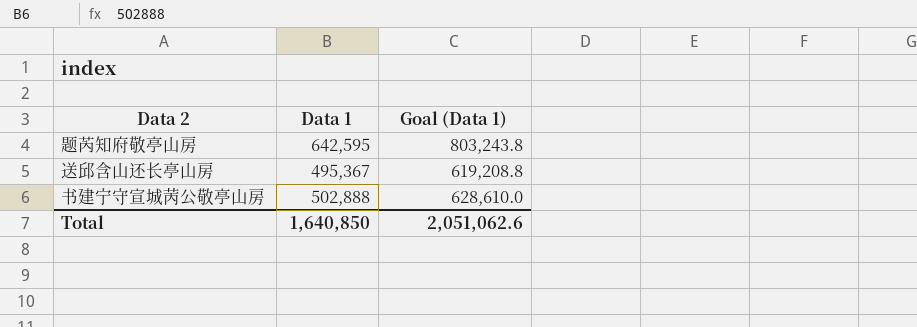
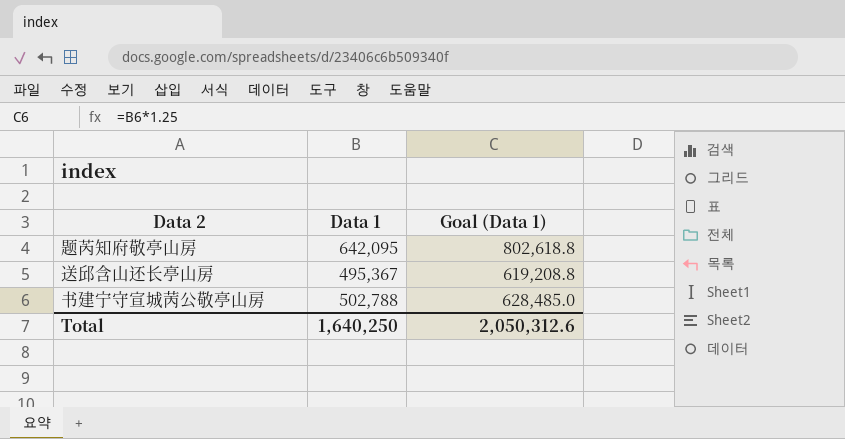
题芮知府敬亭山房 | Data 1: 642,595 -> 642,095
题芮知府敬亭山房 | Goal (Data 1): 803,243.8 -> 802,618.8
书建宁守宣城苪公敬亭山房 | Data 1: 502,888 -> 502,788
书建宁守宣城苪公敬亭山房 | Goal (Data 1): 628,610.0 -> 628,485.0
Total | Data 1: 1,640,850 -> 1,640,250
Total | Goal (Data 1): 2,051,062.6 -> 2,050,312.6

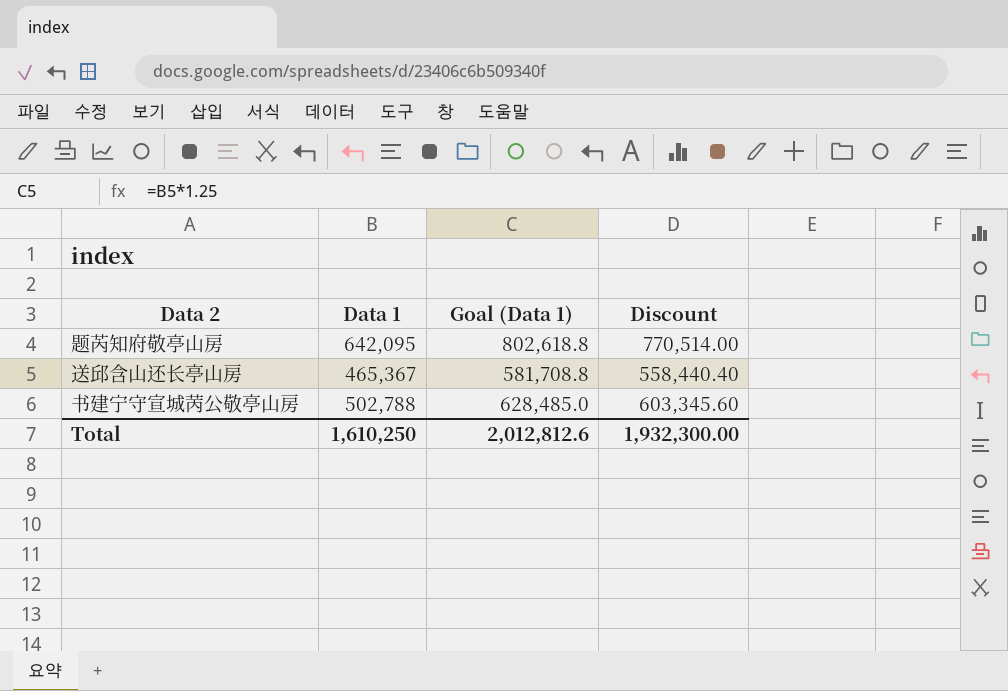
column Discount | formula: none -> [Data 1] * 1.2
送邱含山还长亭山房 | Data 1: 495,367 -> 465,367
送邱含山还长亭山房 | Goal (Data 1): 619,208.8 -> 581,708.8
Total | Data 1: 1,640,250 -> 1,610,250
Total | Goal (Data 1): 2,050,312.6 -> 2,012,812.6

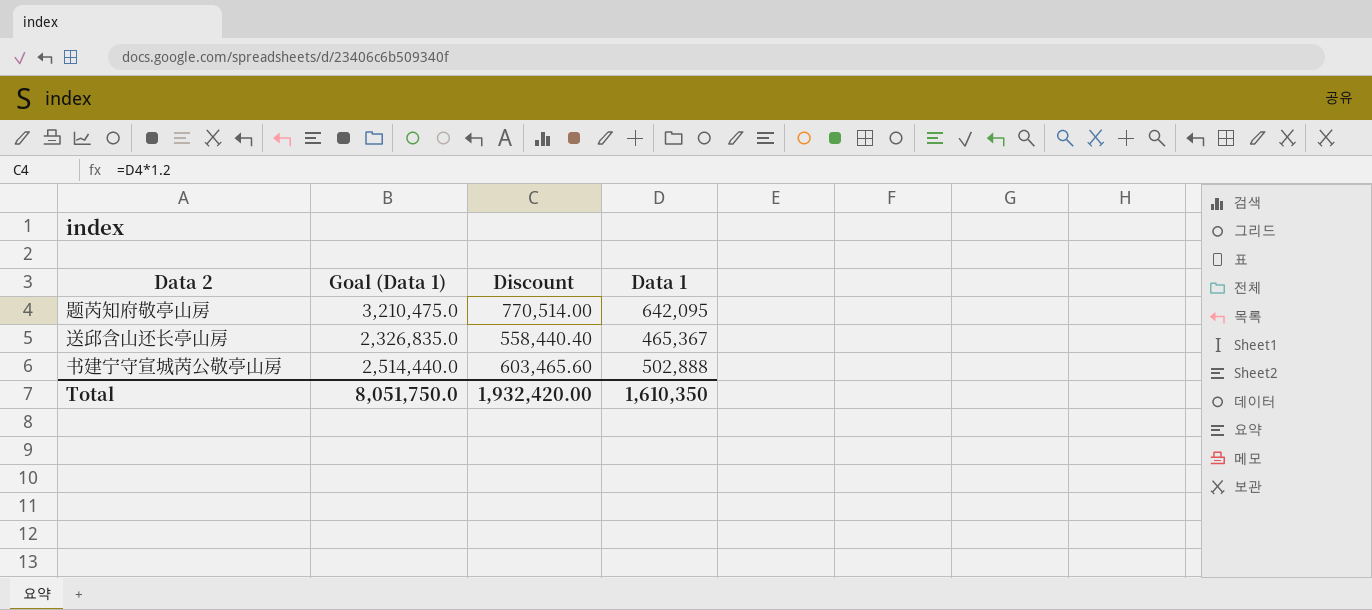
column Goal (Data 1) | formula: [Data 1] * 1.25 -> [Data 1] * 5
column Data 1 | position: 2 -> 4
书建宁守宣城苪公敬亭山房 | Discount: 603,345.60 -> 603,465.60
书建宁守宣城苪公敬亭山房 | Data 1: 502,788 -> 502,888
Total | Goal (Data 1): 2,012,812.6 -> 8,051,750.0
Total | Discount: 1,932,300.00 -> 1,932,420.00
Total | Data 1: 1,610,250 -> 1,610,350

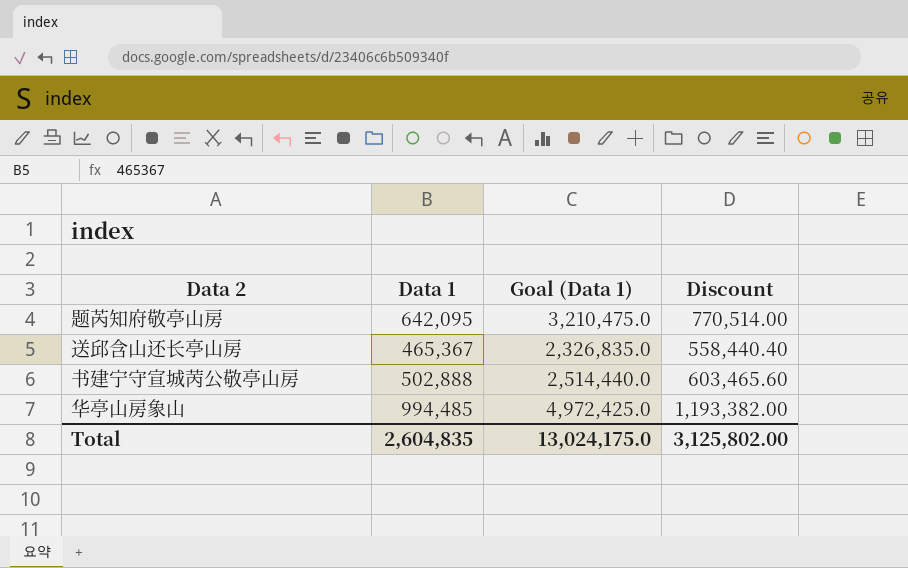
column Data 1 | position: 4 -> 2
row 华亭山房象山: none -> 994,485 | 4,972,425.0 | 1,193,382.00
Total | Data 1: 1,610,350 -> 2,604,835
Total | Goal (Data 1): 8,051,750.0 -> 13,024,175.0
Total | Discount: 1,932,420.00 -> 3,125,802.00

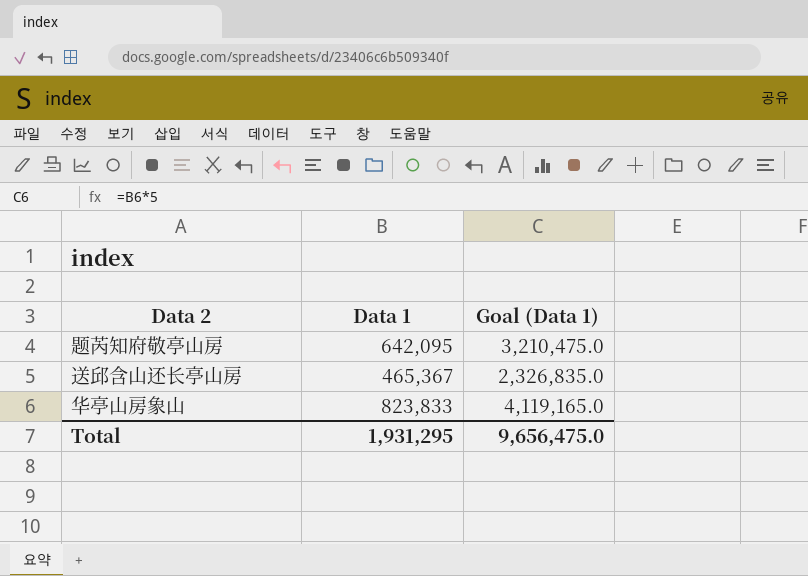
column Discount | formula: [Data 1] * 1.2 -> none
row 书建宁守宣城苪公敬亭山房: 502,888 | 2,514,440.0 | 603,465.60 -> none
华亭山房象山 | Data 1: 994,485 -> 823,833
华亭山房象山 | Goal (Data 1): 4,972,425.0 -> 4,119,165.0
Total | Data 1: 2,604,835 -> 1,931,295
Total | Goal (Data 1): 13,024,175.0 -> 9,656,475.0

